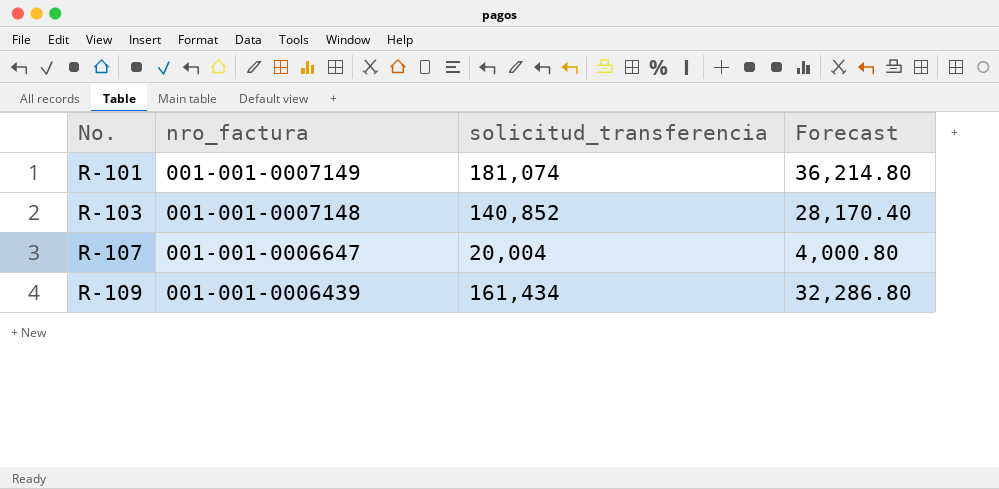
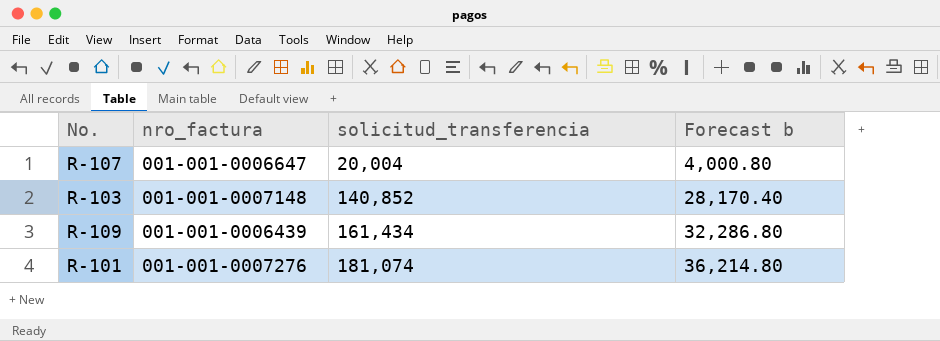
row order: No. ascending -> solicitud_transferencia ascending
column name: Forecast -> Forecast b
R-101 | nro_factura: 001-001-0007149 -> 001-001-0007276

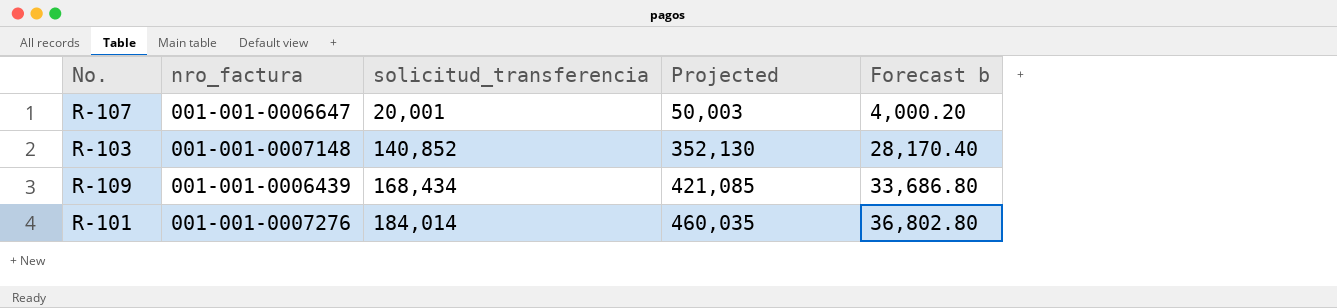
column Projected | formula: none -> [solicitud_transferencia] * 2.5
R-107 | solicitud_transferencia: 20,004 -> 20,001
R-107 | Forecast b: 4,000.80 -> 4,000.20
R-109 | solicitud_transferencia: 161,434 -> 168,434
R-109 | Forecast b: 32,286.80 -> 33,686.80
R-101 | solicitud_transferencia: 181,074 -> 184,014
R-101 | Forecast b: 36,214.80 -> 36,802.80

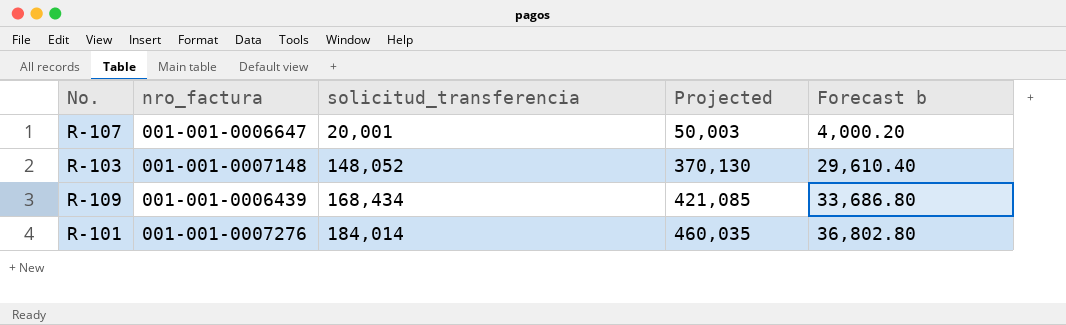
R-103 | solicitud_transferencia: 140,852 -> 148,052
R-103 | Projected: 352,130 -> 370,130
R-103 | Forecast b: 28,170.40 -> 29,610.40

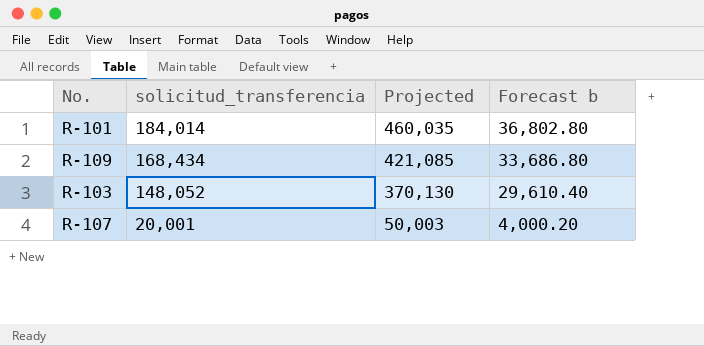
row order: solicitud_transferencia ascending -> solicitud_transferencia descending
column nro_factura | position: 2 -> none

